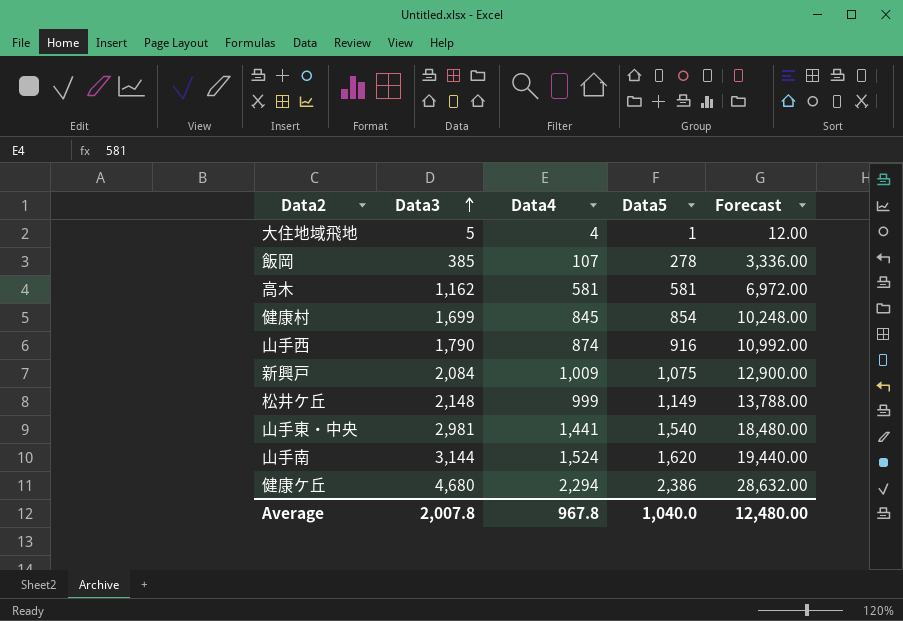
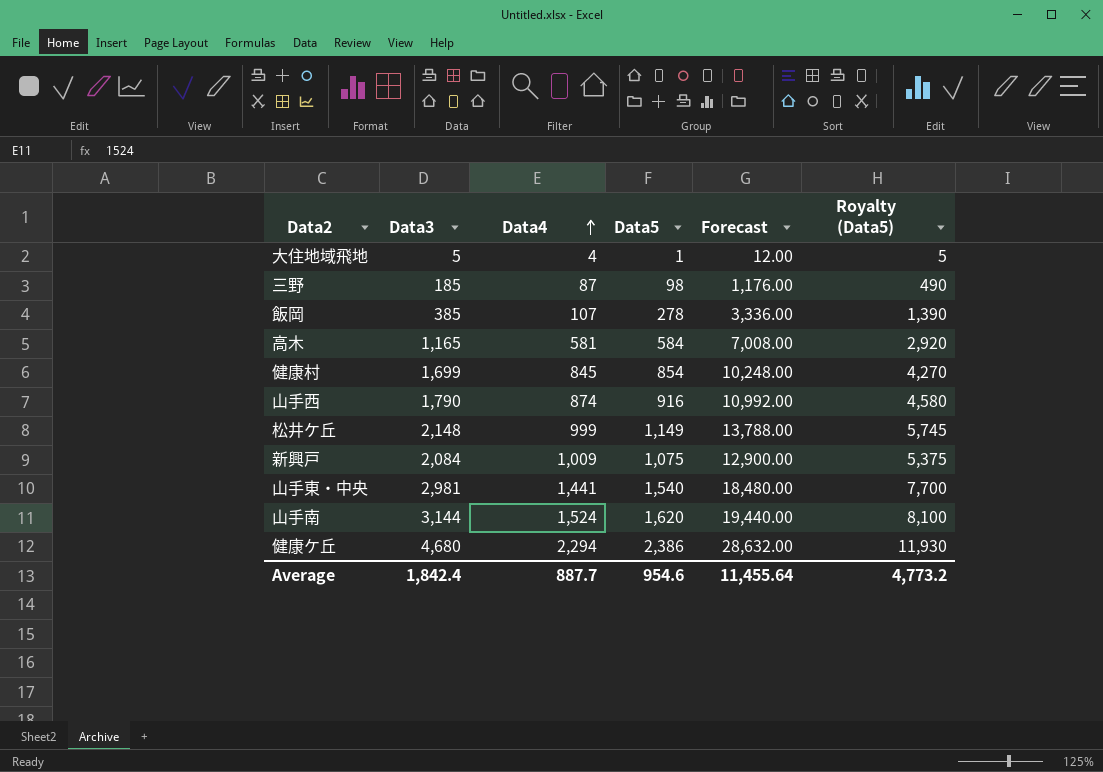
row order: Data3 ascending -> Data4 ascending
column Royalty (Data5) | formula: none -> [Data5] * 5
row 三野: none -> 185 | 87 | 98 | 1,176.00 | 490
高木 | Data3: 1,162 -> 1,165
高木 | Data5: 581 -> 584
高木 | Forecast: 6,972.00 -> 7,008.00
Average | Data3: 2,007.8 -> 1,842.4
Average | Data4: 967.8 -> 887.7
Average | Data5: 1,040.0 -> 954.6
Average | Forecast: 12,480.00 -> 11,455.64

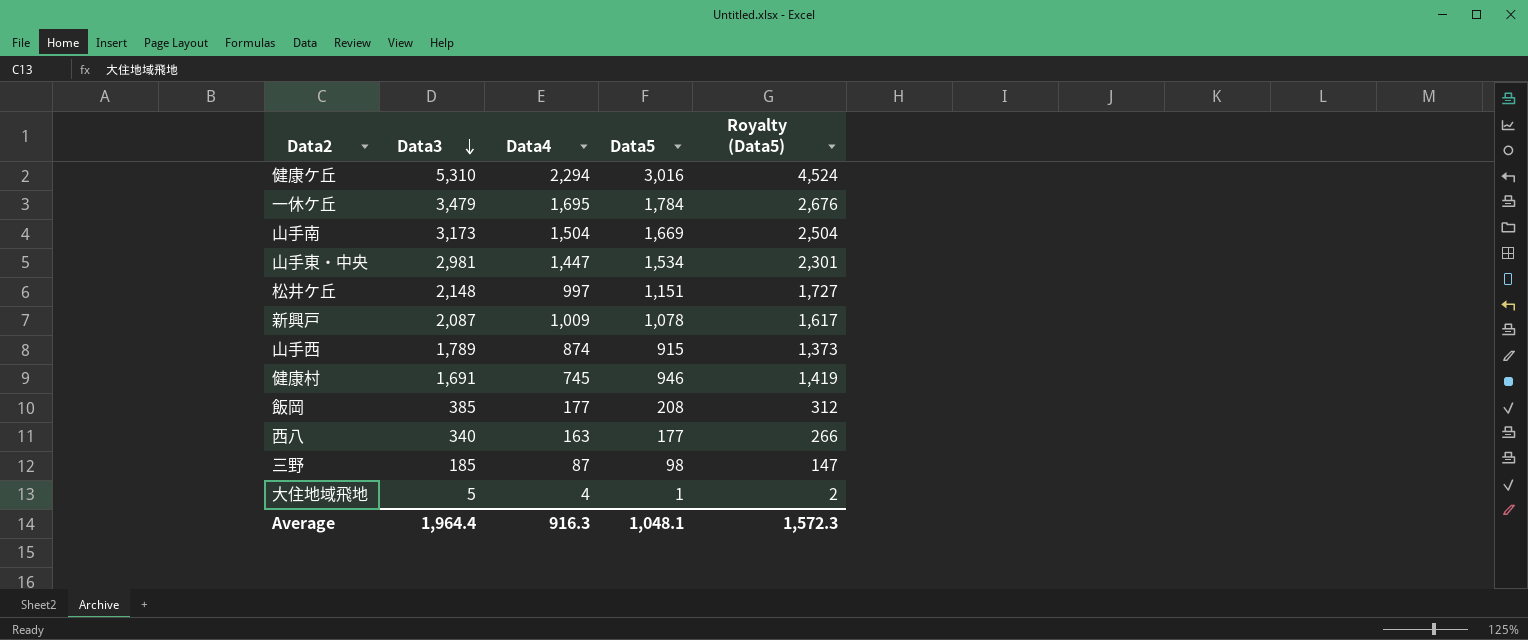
row order: Data4 ascending -> Data3 descending
column Forecast | formula: [Data5] * 12 -> none
column Royalty (Data5) | formula: [Data5] * 5 -> [Data5] * 1.5
row 高木: 1,165 | 581 | 584 | 7,008.00 | 2,920 -> none
健康ケ丘 | Data3: 4,680 -> 5,310
健康ケ丘 | Data5: 2,386 -> 3,016
row 一休ケ丘: none -> 3,479 | 1,695 | 1,784 | 2,676
山手南 | Data3: 3,144 -> 3,173
山手南 | Data4: 1,524 -> 1,504
山手南 | Data5: 1,620 -> 1,669
山手東・中央 | Data4: 1,441 -> 1,447
山手東・中央 | Data5: 1,540 -> 1,534
松井ケ丘 | Data4: 999 -> 997
松井ケ丘 | Data5: 1,149 -> 1,151
新興戸 | Data3: 2,084 -> 2,087
新興戸 | Data5: 1,075 -> 1,078
山手西 | Data3: 1,790 -> 1,789
山手西 | Data5: 916 -> 915
健康村 | Data3: 1,699 -> 1,691
健康村 | Data4: 845 -> 745
健康村 | Data5: 854 -> 946
飯岡 | Data4: 107 -> 177
飯岡 | Data5: 278 -> 208
row 西八: none -> 340 | 163 | 177 | 266
Average | Data3: 1,842.4 -> 1,964.4
Average | Data4: 887.7 -> 916.3
Average | Data5: 954.6 -> 1,048.1
Average | Royalty (Data5): 4,773.2 -> 1,572.3

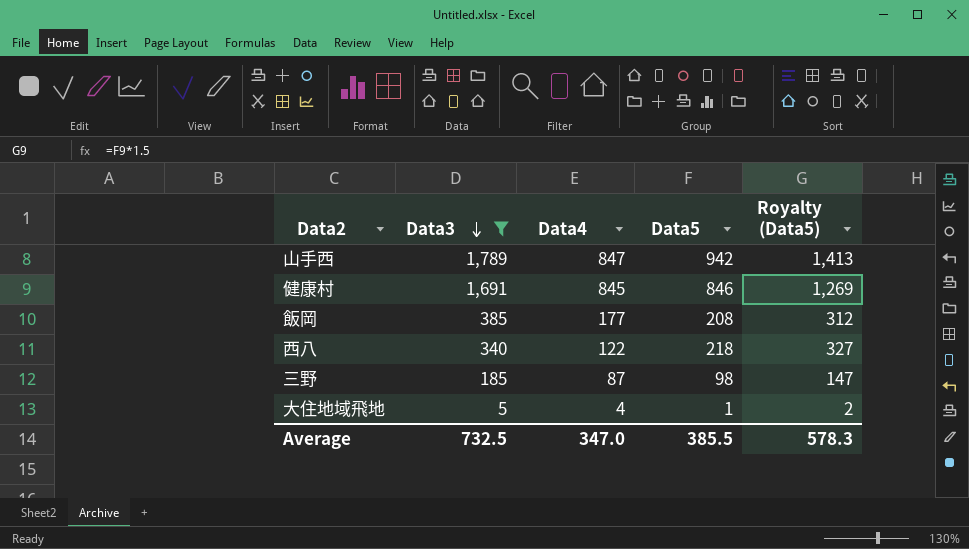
filter: none -> Data3 <= 1,789
山手西 | Data4: 874 -> 847
山手西 | Data5: 915 -> 942
山手西 | Royalty (Data5): 1,373 -> 1,413
健康村 | Data4: 745 -> 845
健康村 | Data5: 946 -> 846
健康村 | Royalty (Data5): 1,419 -> 1,269
西八 | Data4: 163 -> 122
西八 | Data5: 177 -> 218
西八 | Royalty (Data5): 266 -> 327
Average | Data3: 1,964.4 -> 732.5
Average | Data4: 916.3 -> 347.0
Average | Data5: 1,048.1 -> 385.5
Average | Royalty (Data5): 1,572.3 -> 578.3

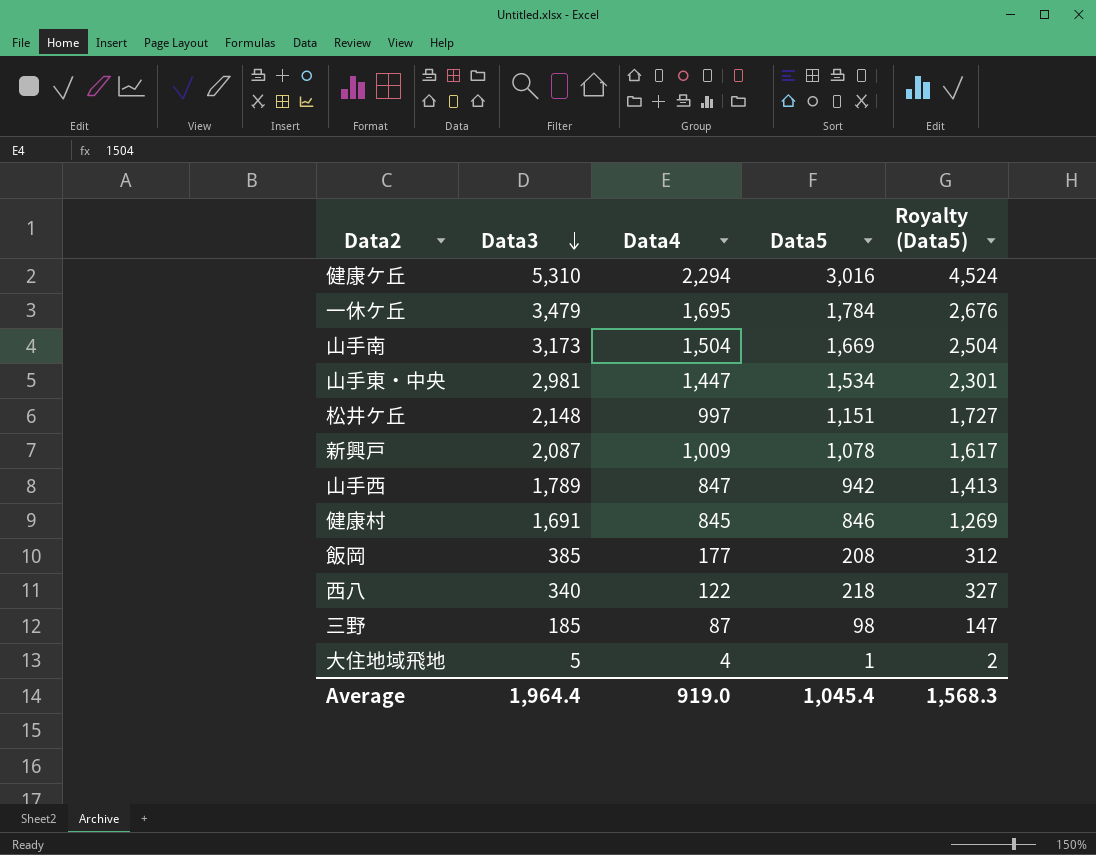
filter: Data3 <= 1,789 -> none
Average | Data3: 732.5 -> 1,964.4
Average | Data4: 347.0 -> 919.0
Average | Data5: 385.5 -> 1,045.4
Average | Royalty (Data5): 578.3 -> 1,568.3

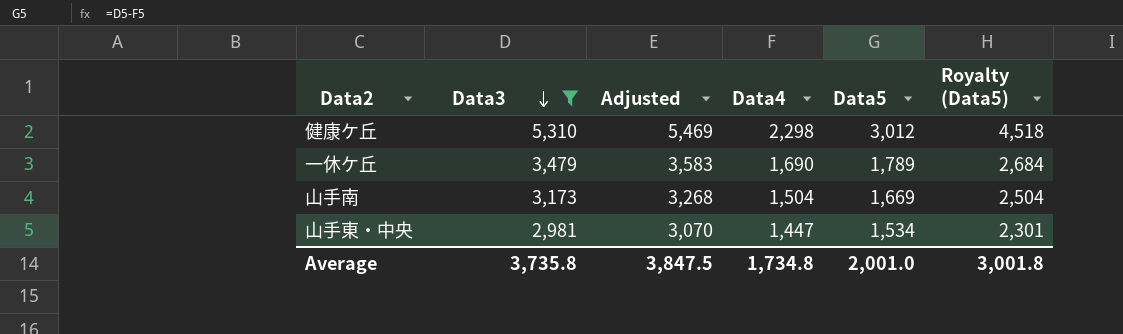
filter: none -> Data3 >= 2,981
column Adjusted | formula: none -> [Data3] * 1.03
健康ケ丘 | Data4: 2,294 -> 2,298
健康ケ丘 | Data5: 3,016 -> 3,012
健康ケ丘 | Royalty (Data5): 4,524 -> 4,518
一休ケ丘 | Data4: 1,695 -> 1,690
一休ケ丘 | Data5: 1,784 -> 1,789
一休ケ丘 | Royalty (Data5): 2,676 -> 2,684
Average | Data3: 1,964.4 -> 3,735.8
Average | Data4: 919.0 -> 1,734.8
Average | Data5: 1,045.4 -> 2,001.0
Average | Royalty (Data5): 1,568.3 -> 3,001.8

